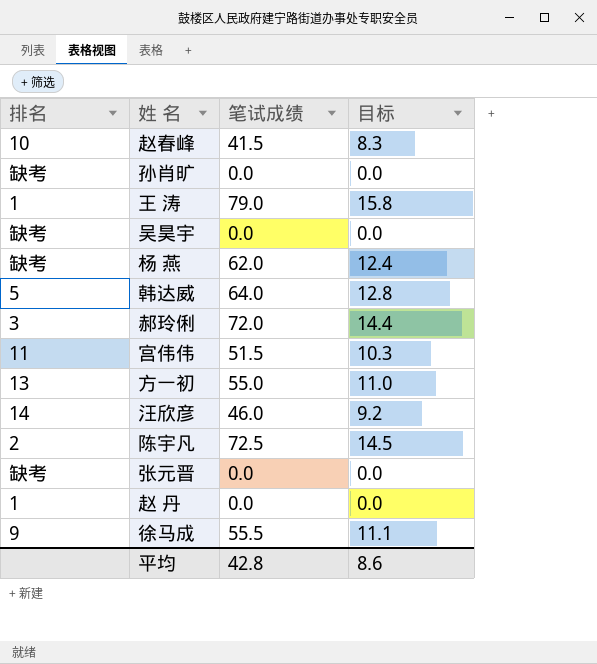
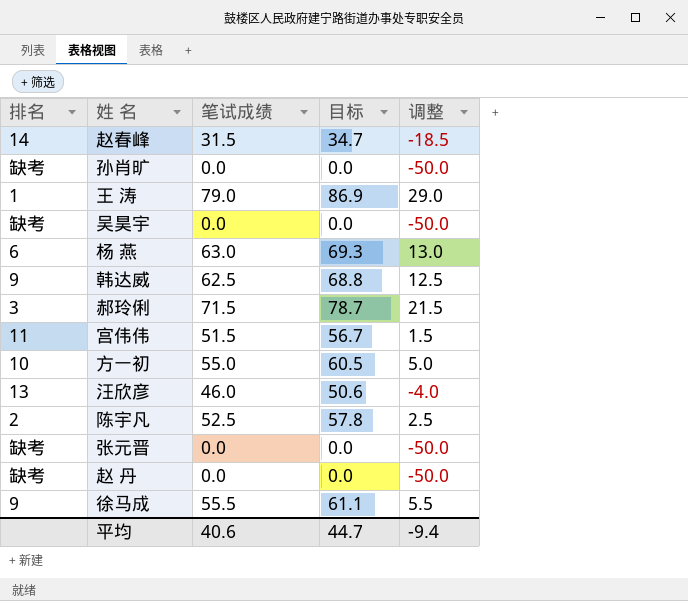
column 目标 | formula: [笔试成绩] * 0.2 -> [笔试成绩] * 1.1
column 调整 | formula: none -> [笔试成绩] - 50
赵春峰 | 排名: 10 -> 14
赵春峰 | 笔试成绩: 41.5 -> 31.5
杨 燕 | 排名: 缺考 -> 6
杨 燕 | 笔试成绩: 62.0 -> 63.0
韩达威 | 排名: 5 -> 9
韩达威 | 笔试成绩: 64.0 -> 62.5
郝玲俐 | 笔试成绩: 72.0 -> 71.5
方一初 | 排名: 13 -> 10
汪欣彦 | 排名: 14 -> 13
陈宇凡 | 笔试成绩: 72.5 -> 52.5
赵 丹 | 排名: 1 -> 缺考
平均 | 笔试成绩: 42.8 -> 40.6
平均 | 目标: 8.6 -> 44.7

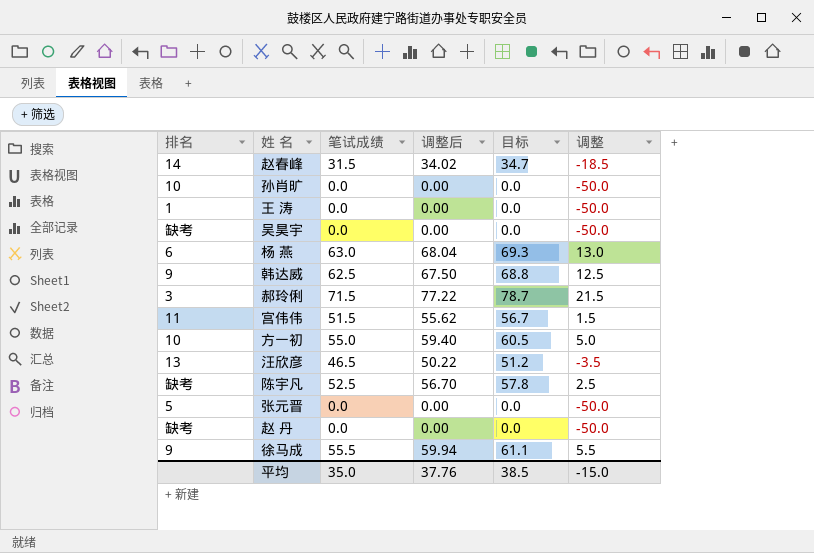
column 调整后 | formula: none -> [笔试成绩] * 1.08
孙肖旷 | 排名: 缺考 -> 10
王 涛 | 笔试成绩: 79.0 -> 0.0
王 涛 | 目标: 86.9 -> 0.0
王 涛 | 调整: 29.0 -> -50.0
汪欣彦 | 笔试成绩: 46.0 -> 46.5
汪欣彦 | 目标: 50.6 -> 51.2
汪欣彦 | 调整: -4.0 -> -3.5
陈宇凡 | 排名: 2 -> 缺考
张元晋 | 排名: 缺考 -> 5
平均 | 笔试成绩: 40.6 -> 35.0
平均 | 目标: 44.7 -> 38.5
平均 | 调整: -9.4 -> -15.0

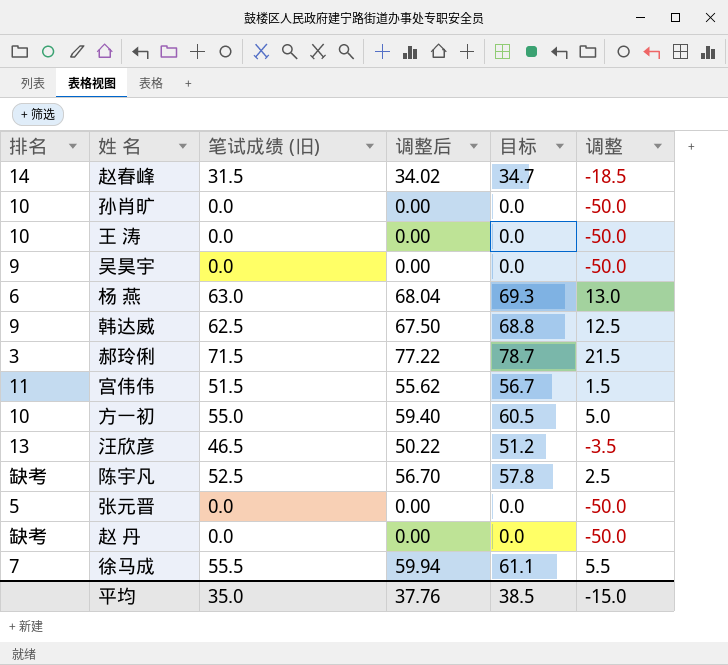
column name: 笔试成绩 -> 笔试成绩 (旧)
王 涛 | 排名: 1 -> 10
吴昊宇 | 排名: 缺考 -> 9
徐马成 | 排名: 9 -> 7

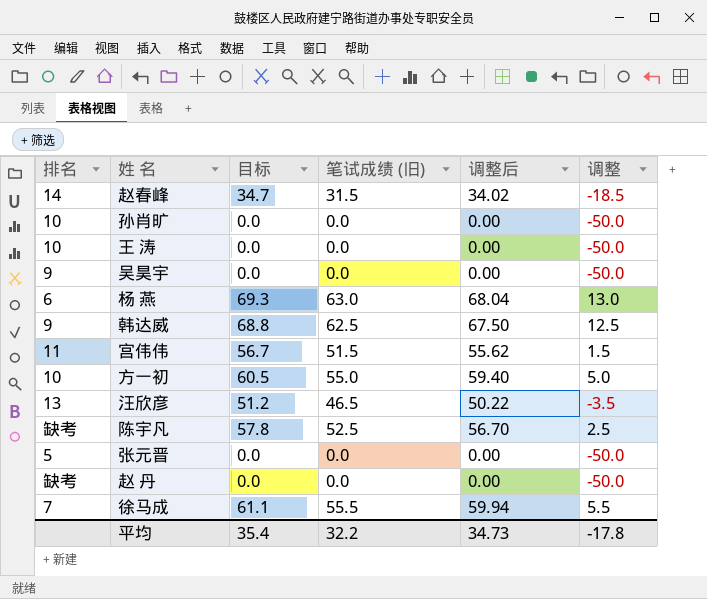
column 目标 | position: 5 -> 3
row 郝玲俐: 3 | 71.5 | 77.22 | 78.7 | 21.5 -> none
平均 | 目标: 38.5 -> 35.4
平均 | 笔试成绩 (旧): 35.0 -> 32.2
平均 | 调整后: 37.76 -> 34.73
平均 | 调整: -15.0 -> -17.8

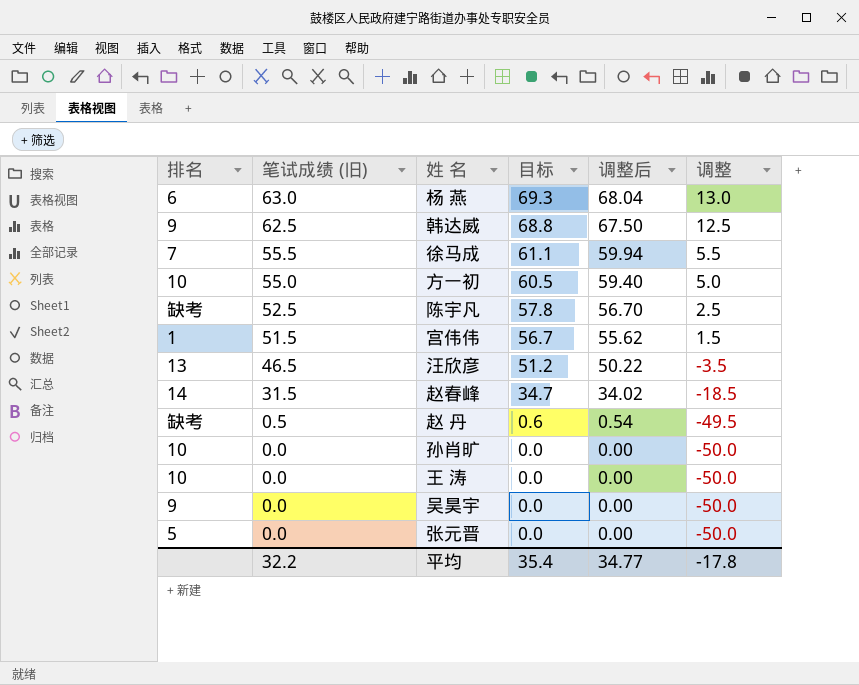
row order: none -> 笔试成绩 (旧) descending
column 笔试成绩 (旧) | position: 4 -> 2
宫伟伟 | 排名: 11 -> 1
赵 丹 | 笔试成绩 (旧): 0.0 -> 0.5
赵 丹 | 目标: 0.0 -> 0.6
赵 丹 | 调整后: 0.00 -> 0.54
赵 丹 | 调整: -50.0 -> -49.5
平均 | 调整后: 34.73 -> 34.77

